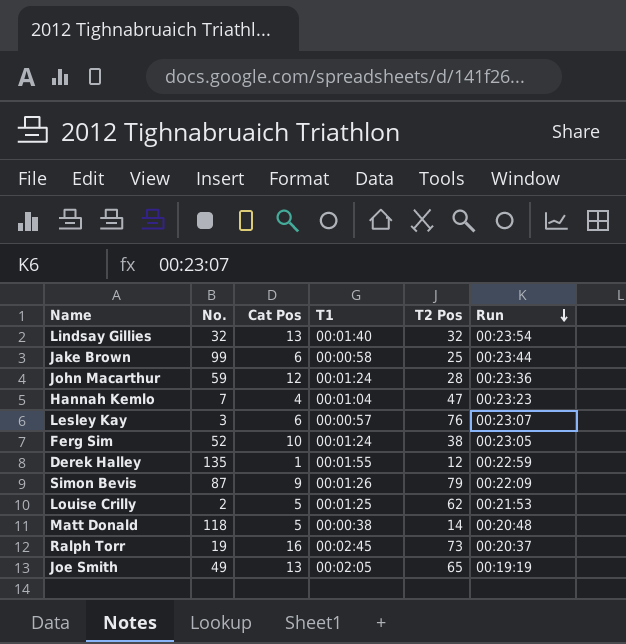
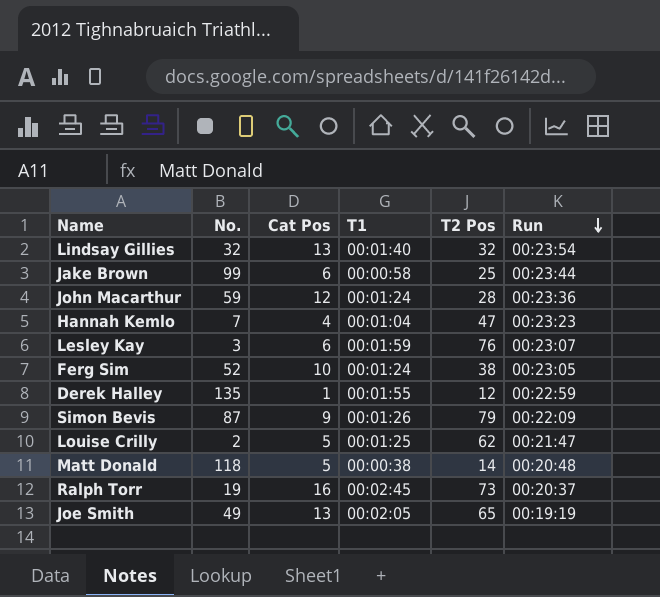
Lesley Kay | T1: 00:00:57 -> 00:01:59
Louise Crilly | Run: 00:21:53 -> 00:21:47

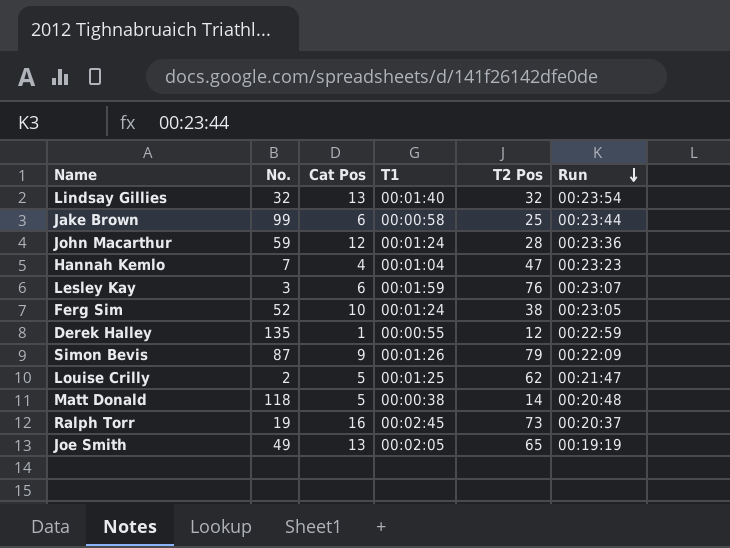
Derek Halley | T1: 00:01:55 -> 00:00:55

